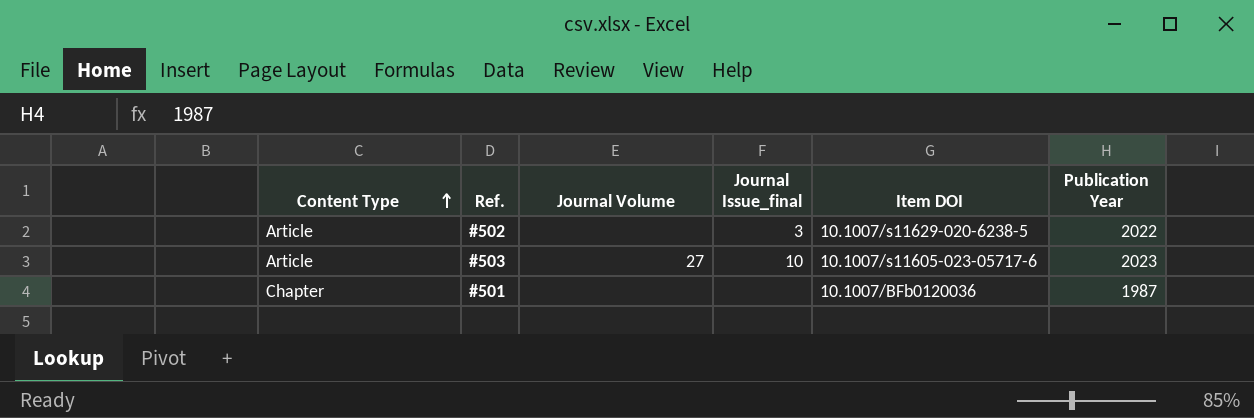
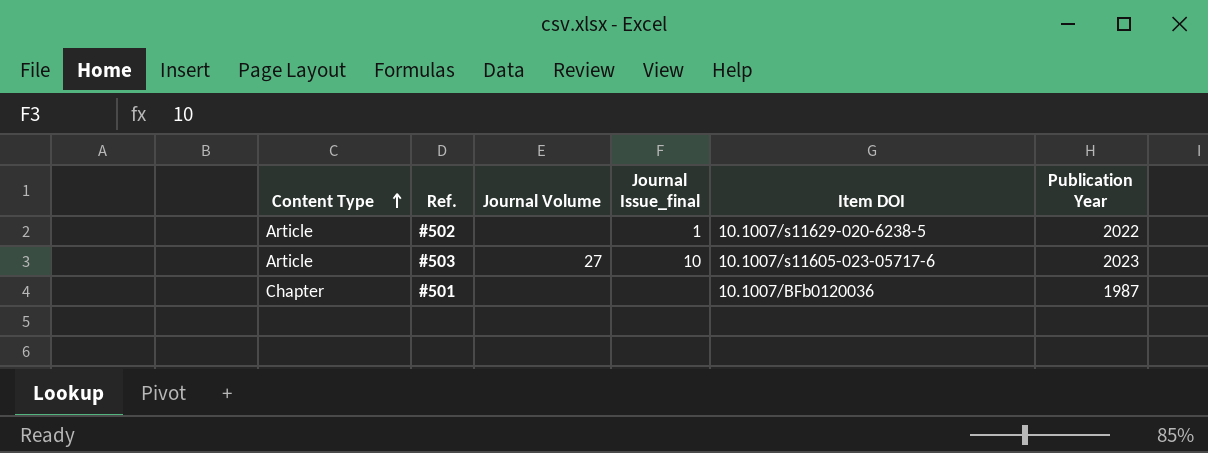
#502 | Journal Issue_final: 3 -> 1

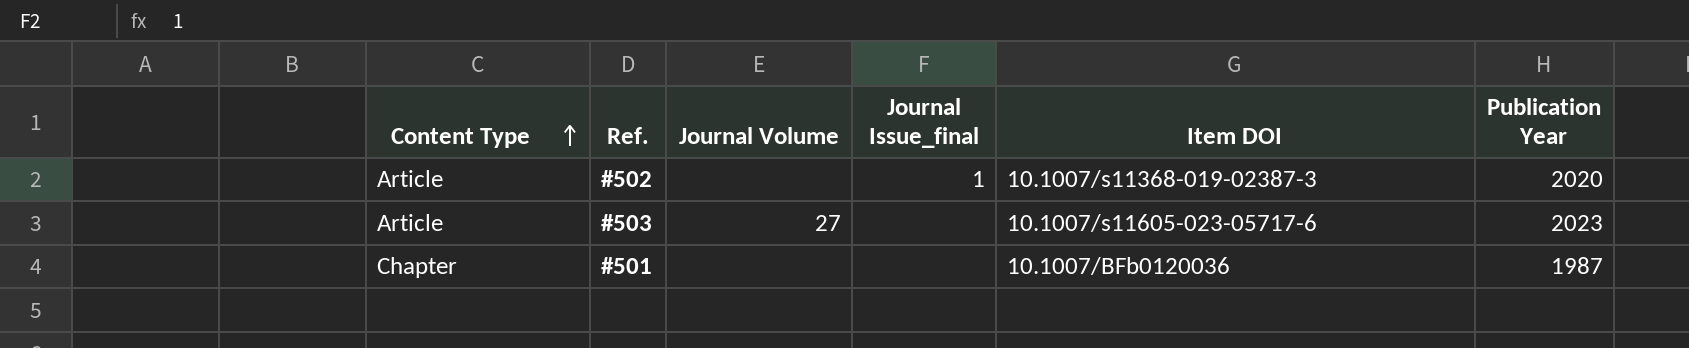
#502 | Item DOI: 10.1007/s11629-020-6238-5 -> 10.1007/s11368-019-02387-3
#502 | Publication Year: 2022 -> 2020
#503 | Journal Issue_final: 10 -> none

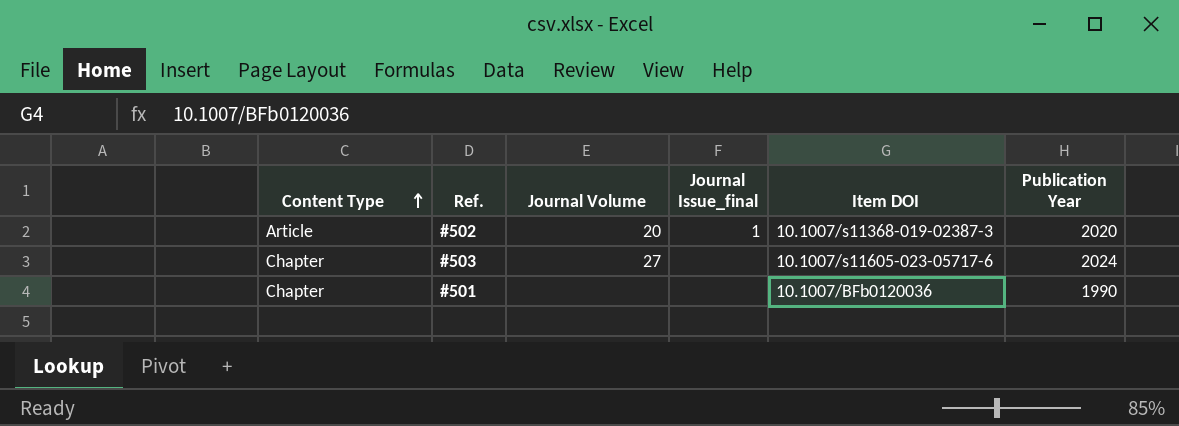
#502 | Journal Volume: none -> 20
#503 | Content Type: Article -> Chapter
#503 | Publication Year: 2023 -> 2024
#501 | Publication Year: 1987 -> 1990

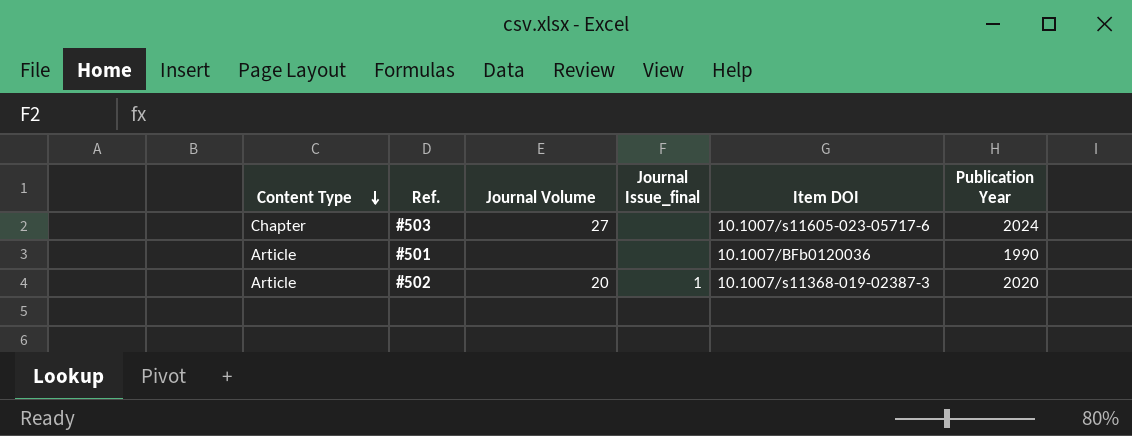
row order: Content Type ascending -> Content Type descending
#501 | Content Type: Chapter -> Article

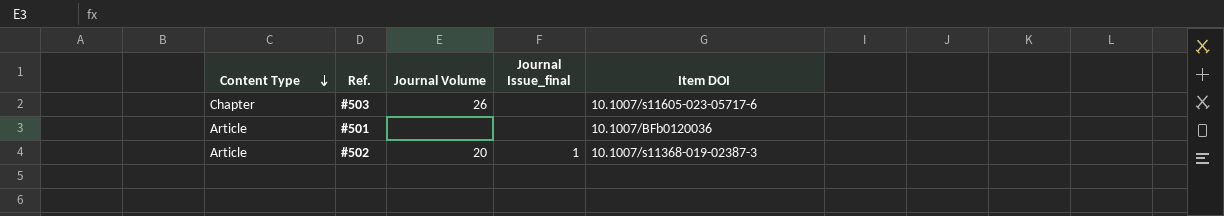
column Publication Year | position: 6 -> none
#503 | Journal Volume: 27 -> 26

